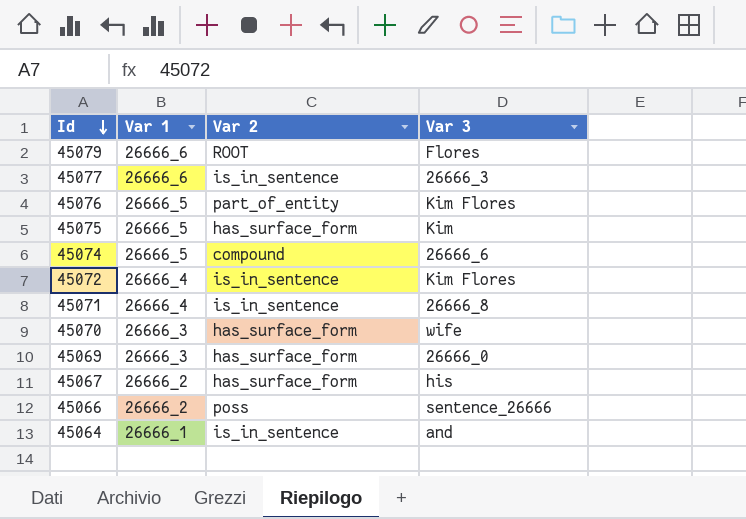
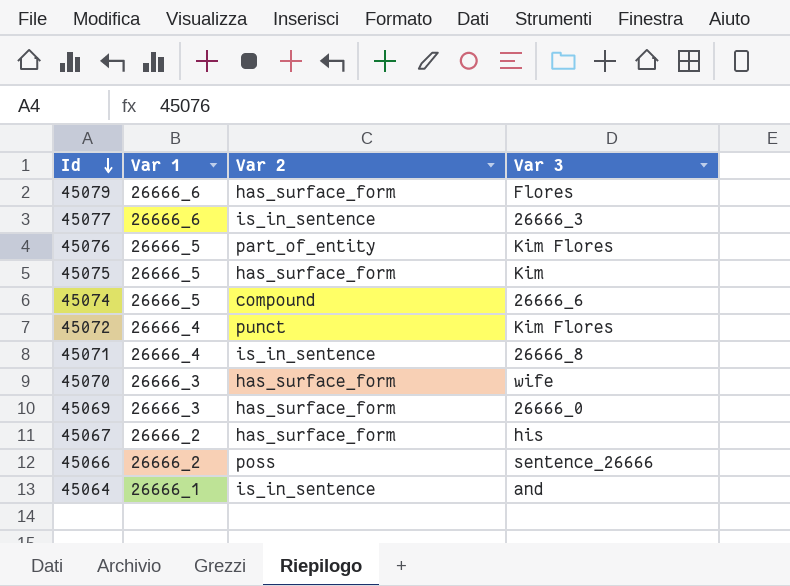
45079 | Var 2: ROOT -> has_surface_form
45072 | Var 2: is_in_sentence -> punct

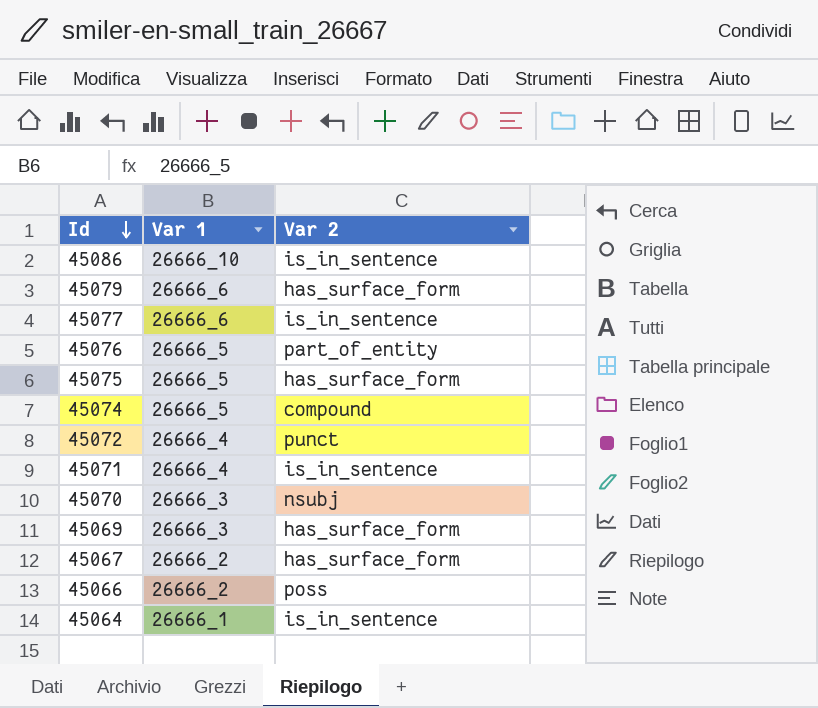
column Var 3 | position: 4 -> none
row 45086: none -> 26666_10 | is_in_sentence
45070 | Var 2: has_surface_form -> nsubj

